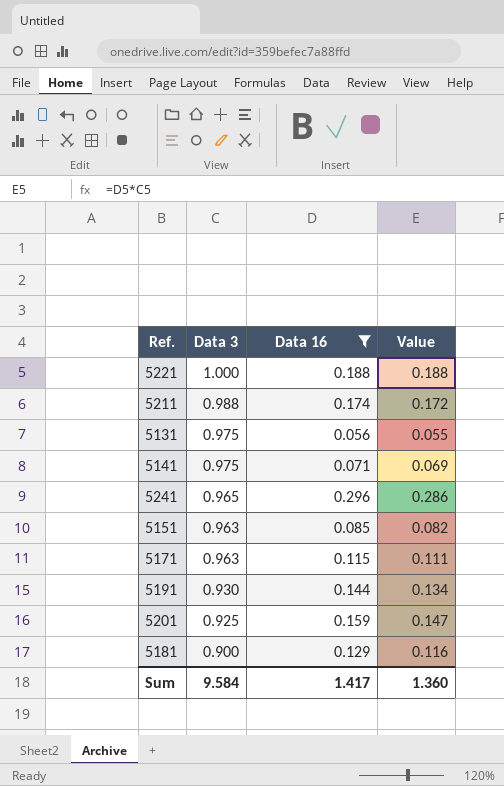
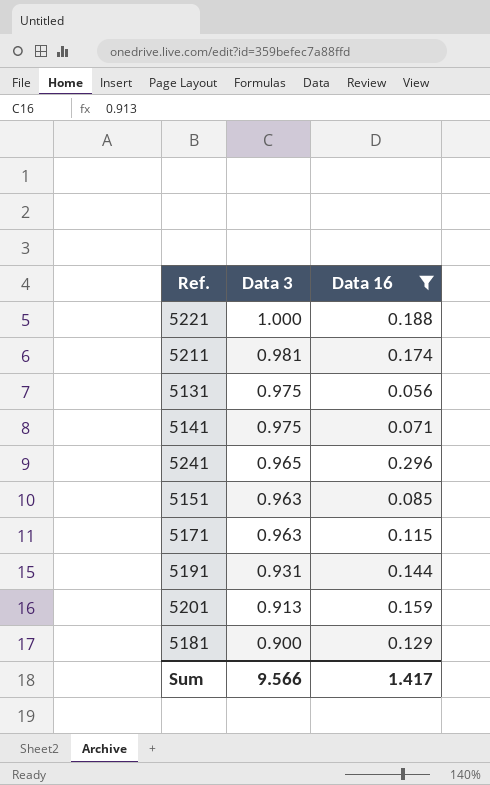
column Value | formula: [Data 3] * [Data 16] -> none
5211 | Data 3: 0.988 -> 0.981
5191 | Data 3: 0.930 -> 0.931
5201 | Data 3: 0.925 -> 0.913
Sum | Data 3: 9.584 -> 9.566

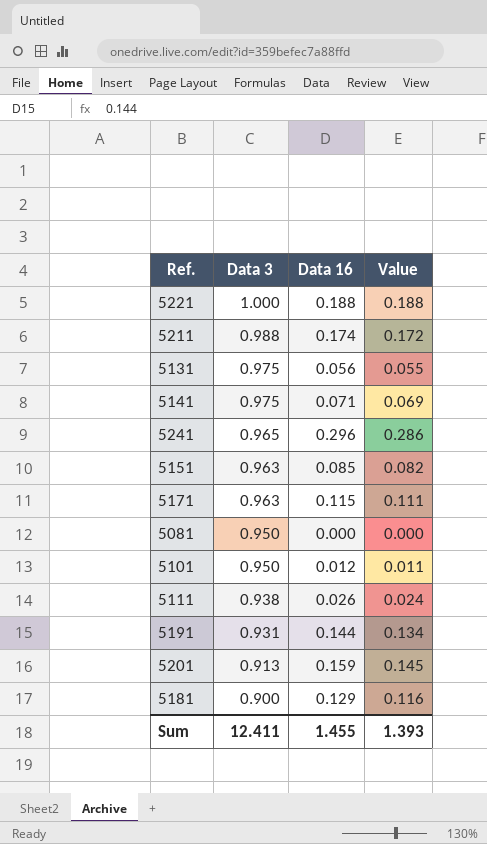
filter: Data 16 >= 0.056 -> none
column Value | formula: none -> [Data 3] * [Data 16]
5211 | Data 3: 0.981 -> 0.988
Sum | Data 3: 9.566 -> 12.411
Sum | Data 16: 1.417 -> 1.455

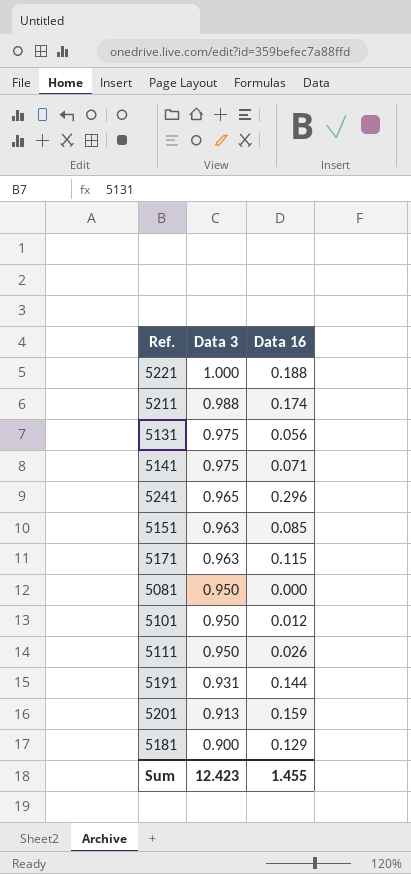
column Value | formula: [Data 3] * [Data 16] -> none
5111 | Data 3: 0.938 -> 0.950
Sum | Data 3: 12.411 -> 12.423

